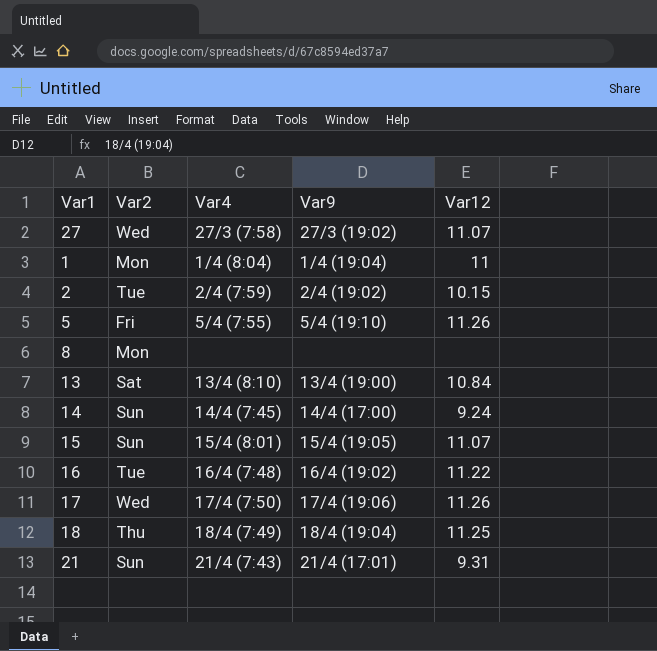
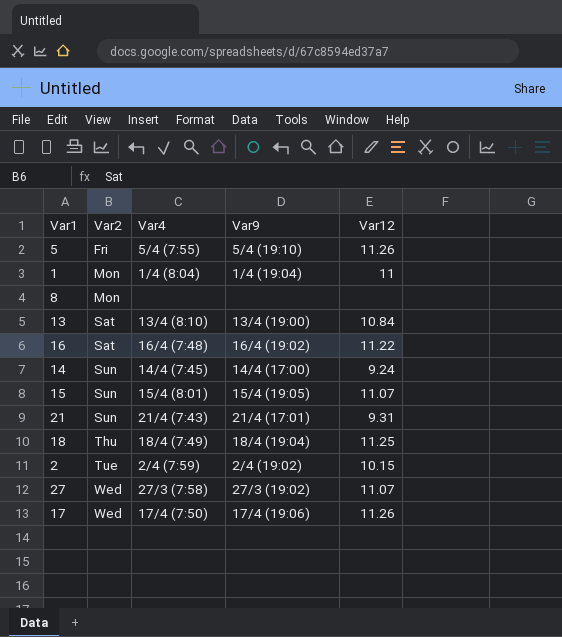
row order: none -> Var2 ascending
16 | Var2: Tue -> Sat

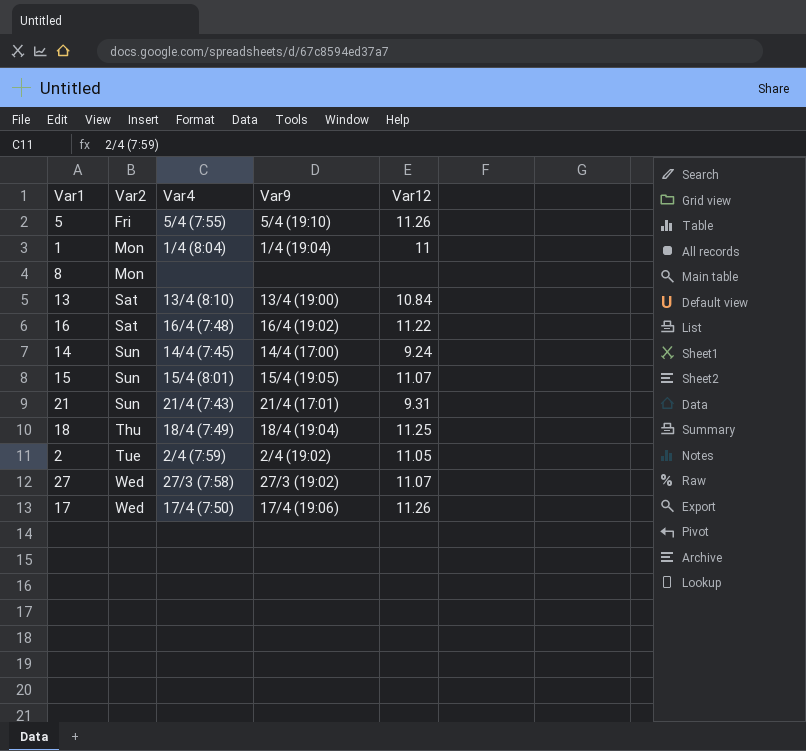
2 | Var12: 10.15 -> 11.05

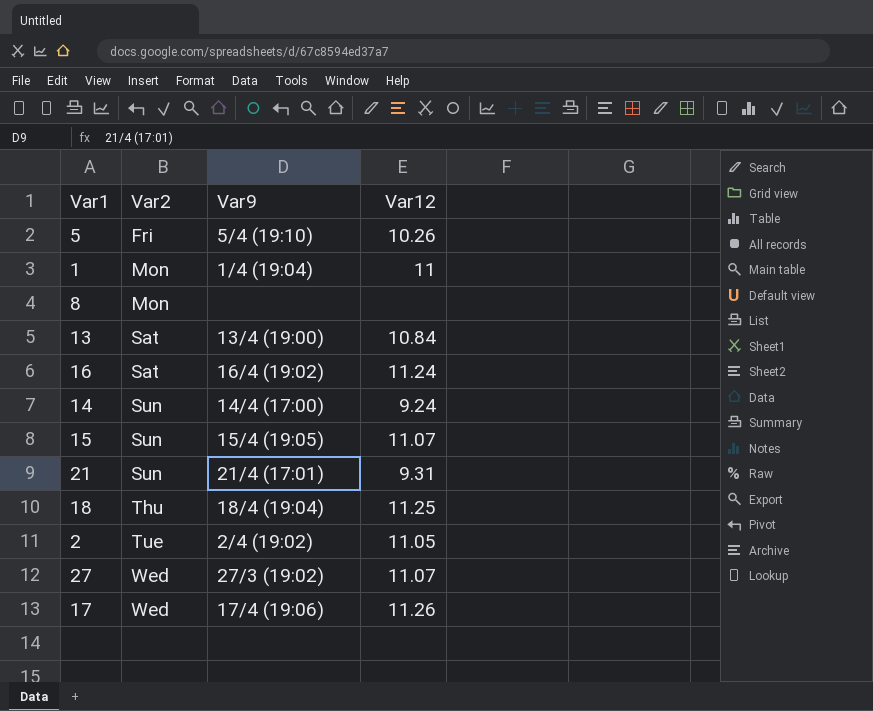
column Var4 | position: 3 -> none
5 | Var12: 11.26 -> 10.26
16 | Var12: 11.22 -> 11.24

